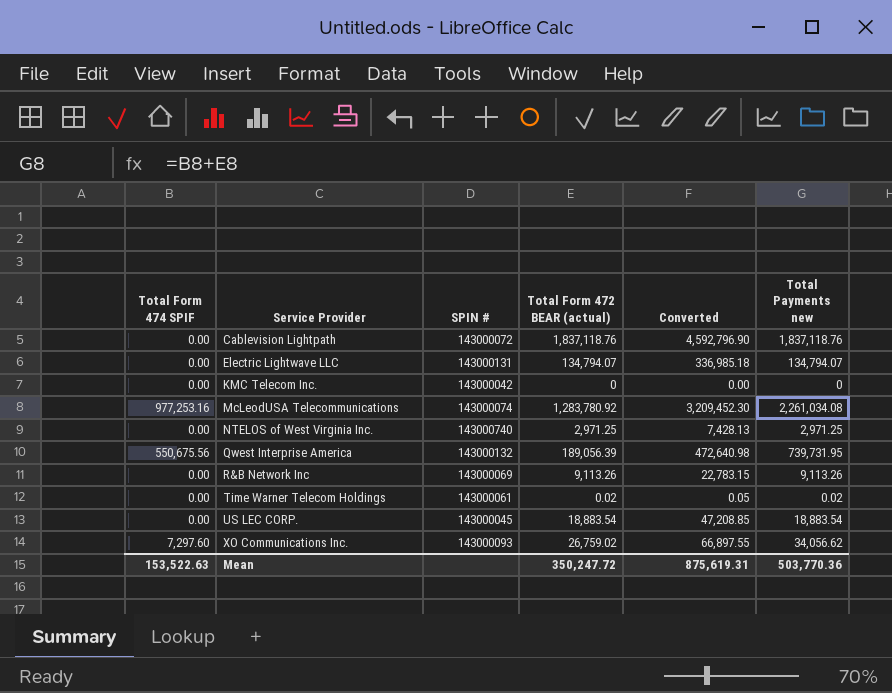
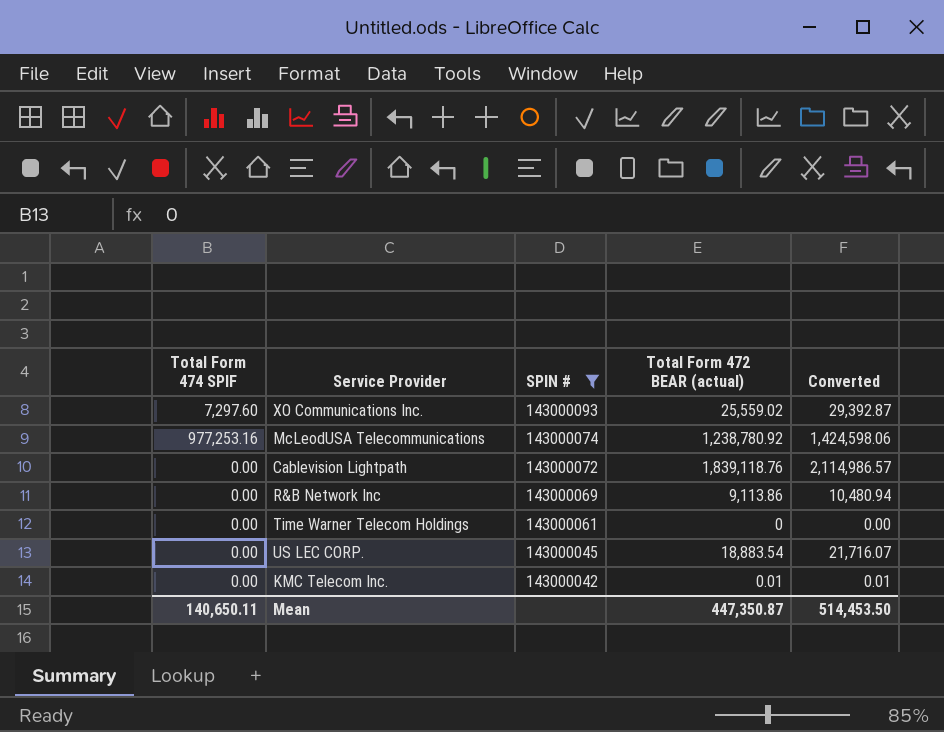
filter: none -> SPIN # <= 143000093
row order: Service Provider ascending -> SPIN # descending
column Total Payments new | formula: [Total Form 474 SPIF] + [Total Form 472 BEAR (actual)] -> none
column Converted | formula: [Total Form 472 BEAR (actual)] * 2.5 -> [Total Form 472 BEAR (actual)] * 1.15
XO Communications Inc. | Total Form 472 BEAR (actual): 26,759.02 -> 25,559.02
McLeodUSA Telecommunications | Total Form 472 BEAR (actual): 1,283,780.92 -> 1,238,780.92
Cablevision Lightpath | Total Form 472 BEAR (actual): 1,837,118.76 -> 1,839,118.76
R&B Network Inc | Total Form 472 BEAR (actual): 9,113.26 -> 9,113.86
Time Warner Telecom Holdings | Total Form 472 BEAR (actual): 0.02 -> 0
KMC Telecom Inc. | Total Form 472 BEAR (actual): 0 -> 0.01
Mean | Total Form 474 SPIF: 153,522.63 -> 140,650.11
Mean | Total Form 472 BEAR (actual): 350,247.72 -> 447,350.87
Mean | Converted: 875,619.31 -> 514,453.50

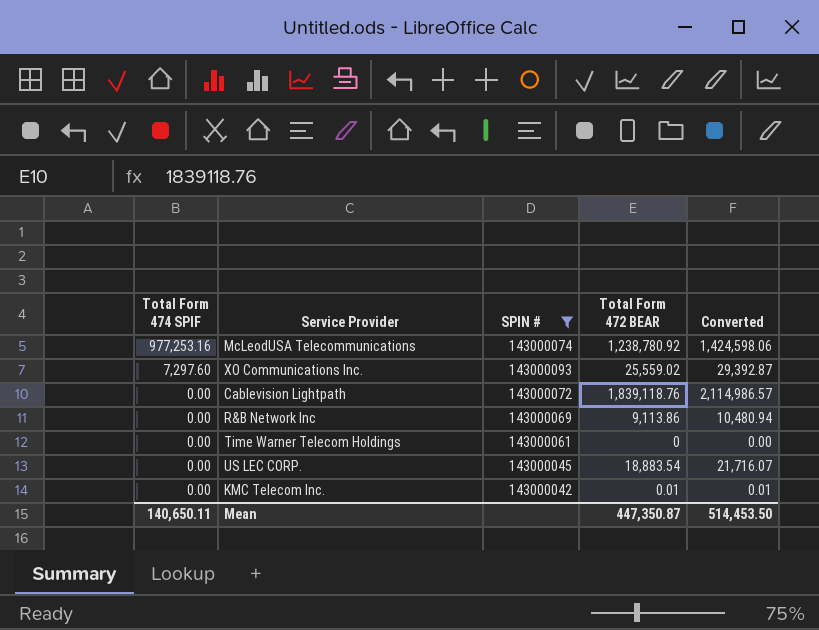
row order: SPIN # descending -> Total Form 474 SPIF descending
column name: Total Form 472 BEAR (actual) -> Total Form 472 BEAR

